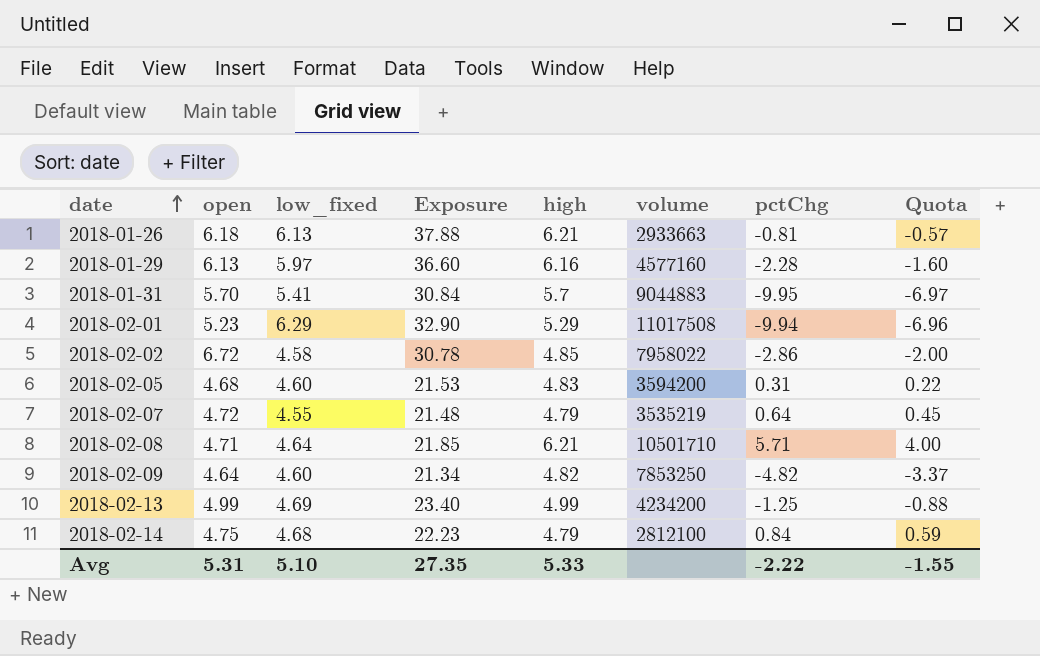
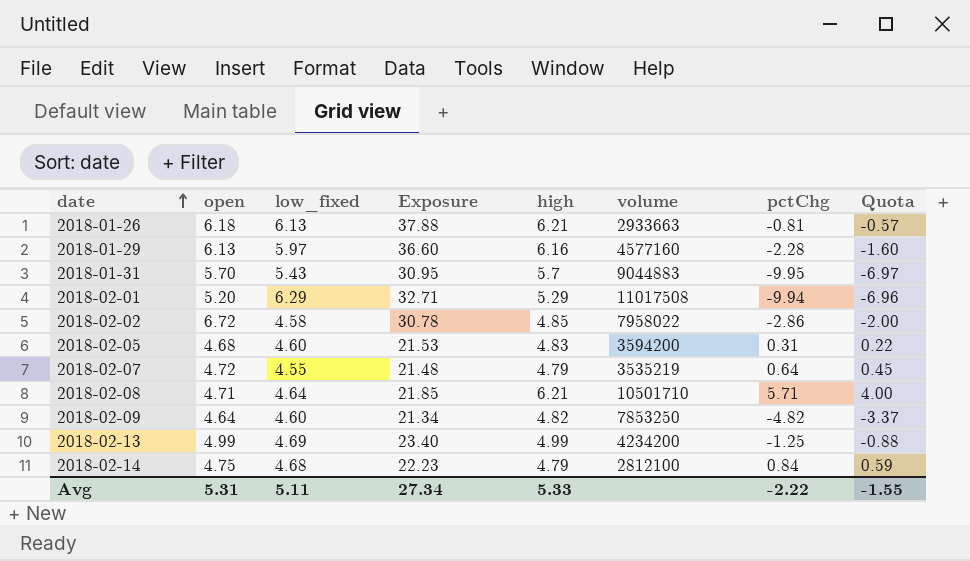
2018-01-31 | low_fixed: 5.41 -> 5.43
2018-01-31 | Exposure: 30.84 -> 30.95
2018-02-01 | open: 5.23 -> 5.20
2018-02-01 | Exposure: 32.90 -> 32.71
Avg | low_fixed: 5.10 -> 5.11
Avg | Exposure: 27.35 -> 27.34

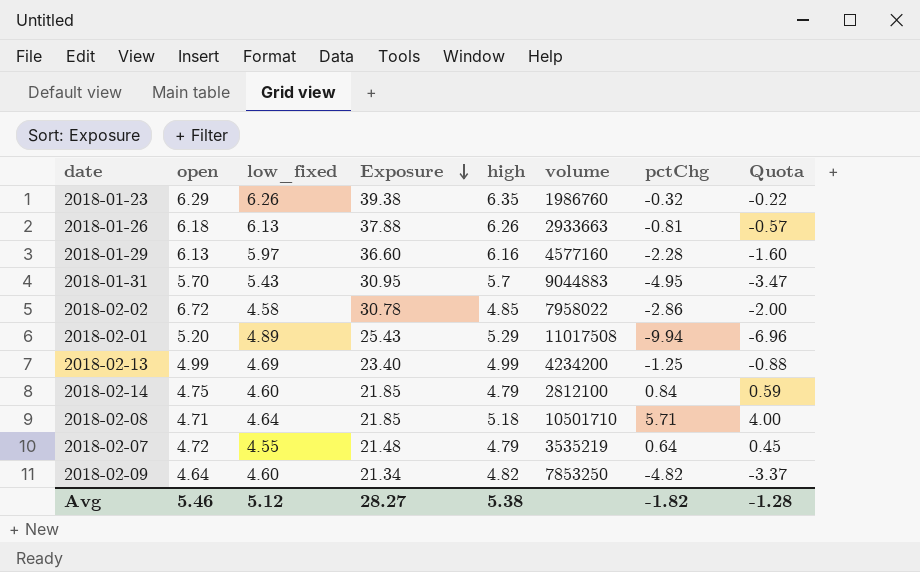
row order: date ascending -> Exposure descending
row 2018-02-05: 4.68 | 4.60 | 21.53 | 4.83 | 3594200 | 0.31 | 0.22 -> none
row 2018-01-23: none -> 6.29 | 6.26 | 39.38 | 6.35 | 1986760 | -0.32 | -0.22
2018-01-26 | high: 6.21 -> 6.26
2018-01-31 | pctChg: -9.95 -> -4.95
2018-01-31 | Quota: -6.97 -> -3.47
2018-02-01 | low_fixed: 6.29 -> 4.89
2018-02-01 | Exposure: 32.71 -> 25.43
2018-02-14 | low_fixed: 4.68 -> 4.60
2018-02-14 | Exposure: 22.23 -> 21.85
2018-02-08 | high: 6.21 -> 5.18
Avg | open: 5.31 -> 5.46
Avg | low_fixed: 5.11 -> 5.12
Avg | Exposure: 27.34 -> 28.27
Avg | high: 5.33 -> 5.38
Avg | pctChg: -2.22 -> -1.82
Avg | Quota: -1.55 -> -1.28

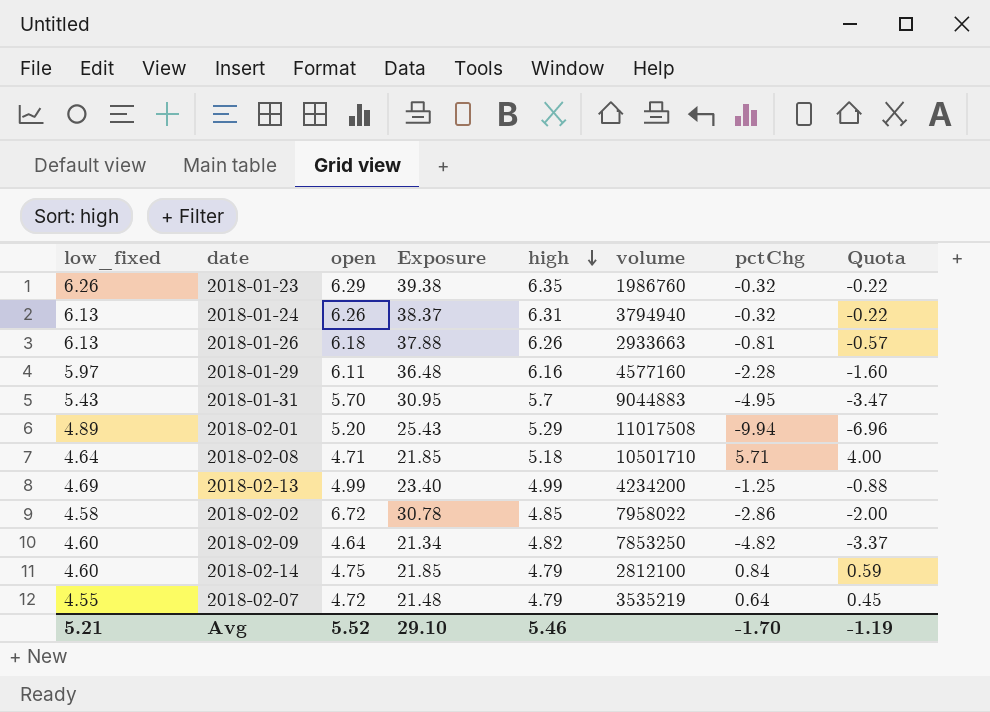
row order: Exposure descending -> high descending
column low_fixed | position: 3 -> 1
row 2018-01-24: none -> 6.13 | 6.26 | 38.37 | 6.31 | 3794940 | -0.32 | -0.22
2018-01-29 | open: 6.13 -> 6.11
2018-01-29 | Exposure: 36.60 -> 36.48
Avg | low_fixed: 5.12 -> 5.21
Avg | open: 5.46 -> 5.52
Avg | Exposure: 28.27 -> 29.10
Avg | high: 5.38 -> 5.46
Avg | pctChg: -1.82 -> -1.70
Avg | Quota: -1.28 -> -1.19

